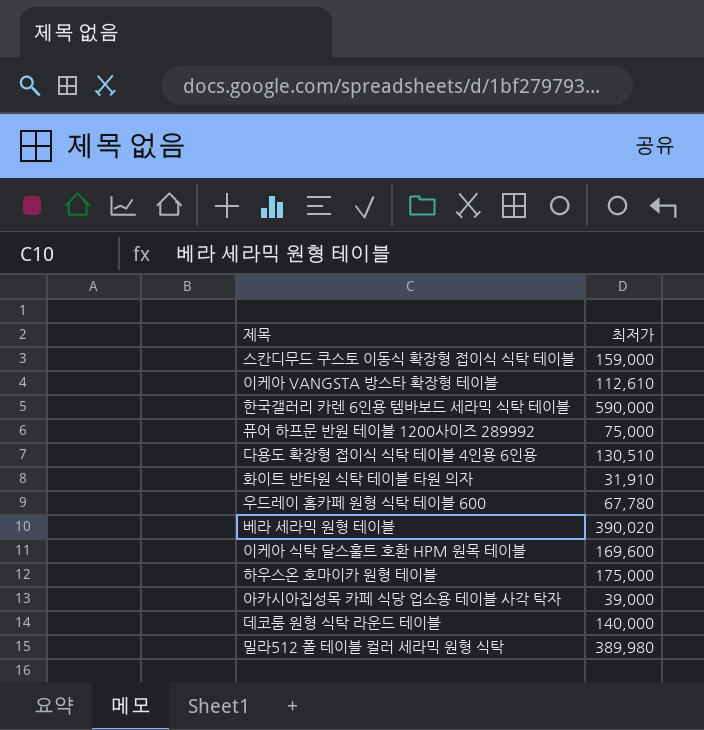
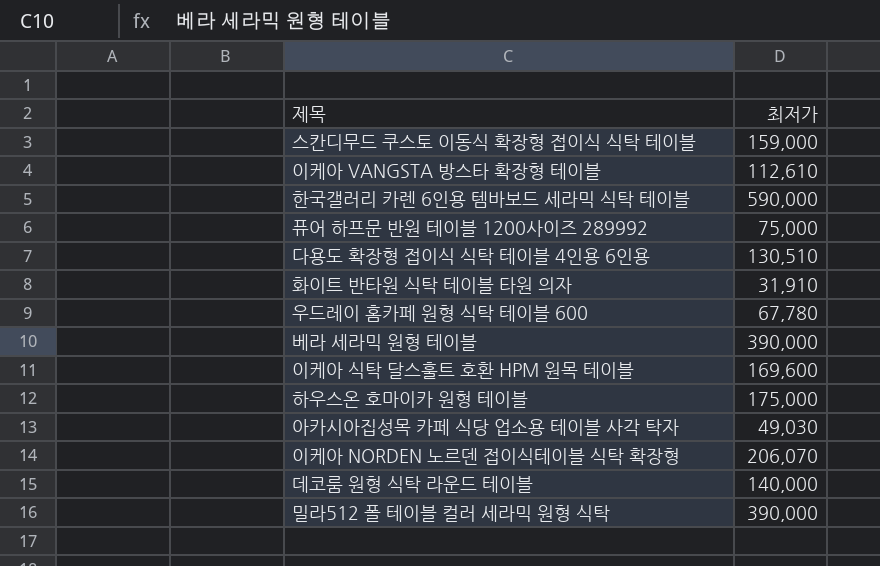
베라 세라믹 원형 테이블 | 최저가: 390,020 -> 390,000
아카시아집성목 카페 식당 업소용 테이블 사각 탁자 | 최저가: 39,000 -> 49,030
row 이케아 NORDEN 노르덴 접이식테이블 식탁 확장형: none -> 206,070
밀라512 폴 테이블 컬러 세라믹 원형 식탁 | 최저가: 389,980 -> 390,000

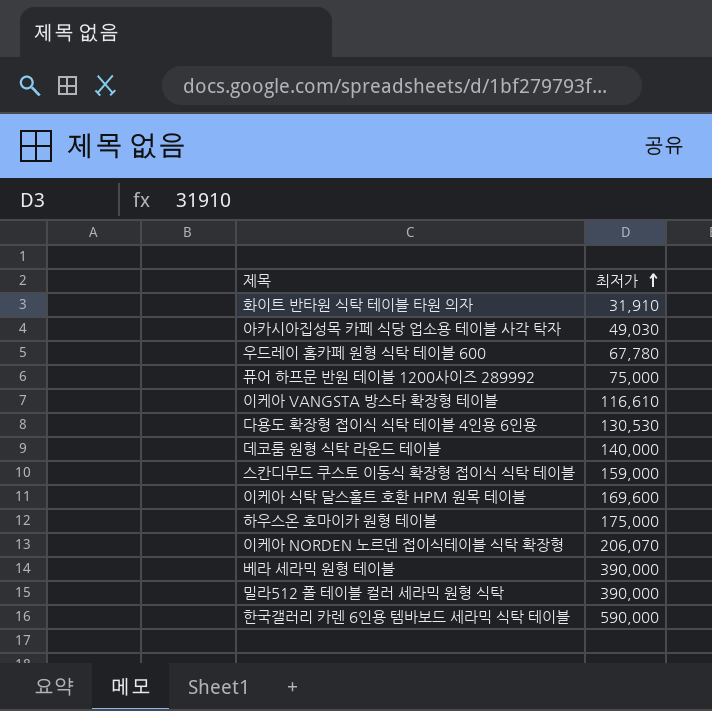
row order: none -> 최저가 ascending
이케아 VANGSTA 방스타 확장형 테이블 | 최저가: 112,610 -> 116,610
다용도 확장형 접이식 식탁 테이블 4인용 6인용 | 최저가: 130,510 -> 130,530

